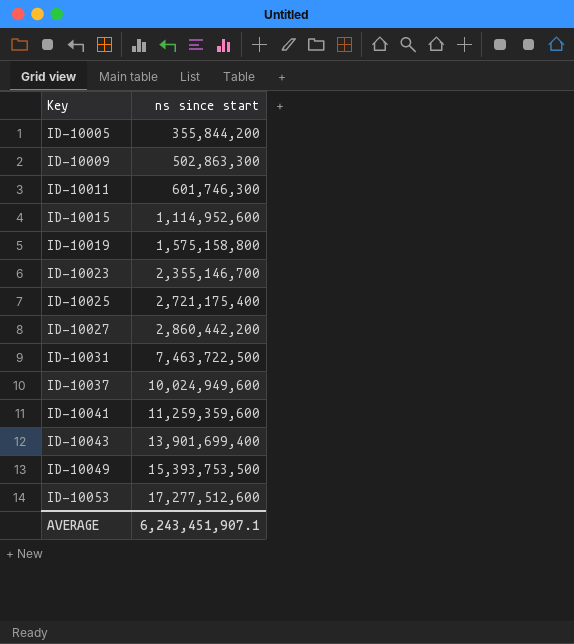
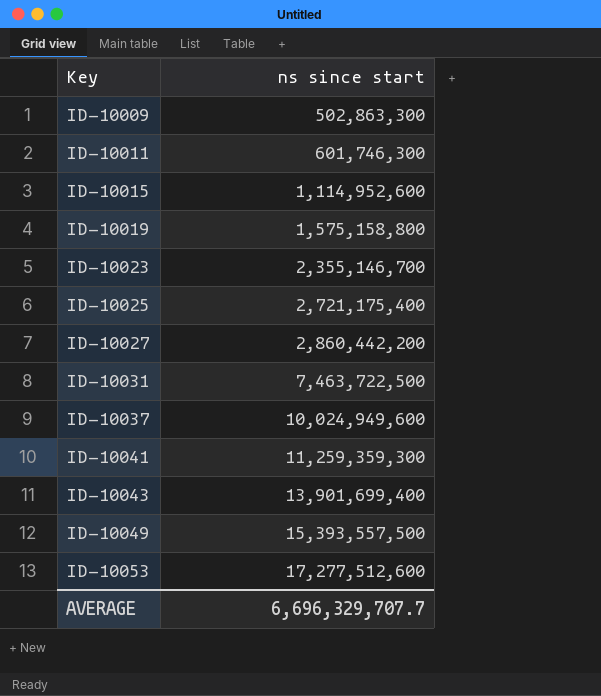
row ID-10005: 355,844,200 -> none
ID-10041 | ns since start: 11,259,359,600 -> 11,259,359,300
ID-10049 | ns since start: 15,393,753,500 -> 15,393,557,500
AVERAGE | ns since start: 6,243,451,907.1 -> 6,696,329,707.7

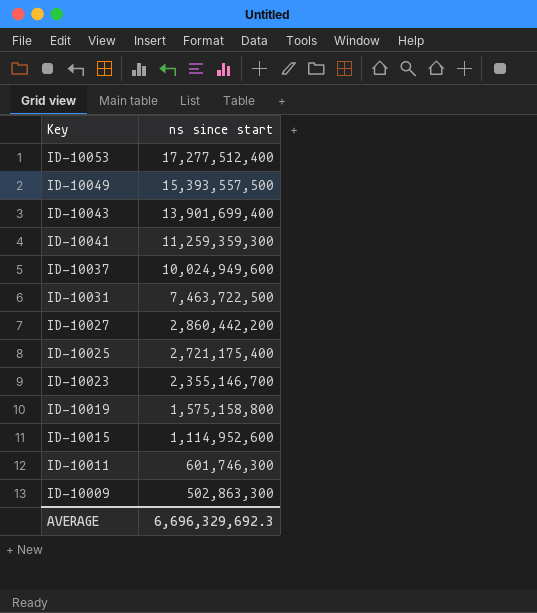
row order: Key ascending -> Key descending
ID-10053 | ns since start: 17,277,512,600 -> 17,277,512,400
AVERAGE | ns since start: 6,696,329,707.7 -> 6,696,329,692.3

